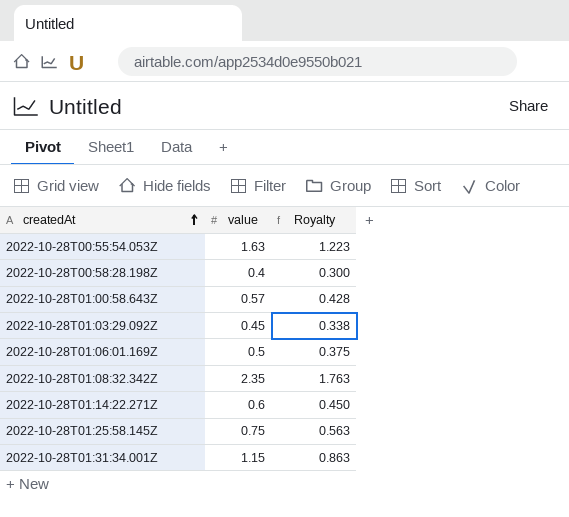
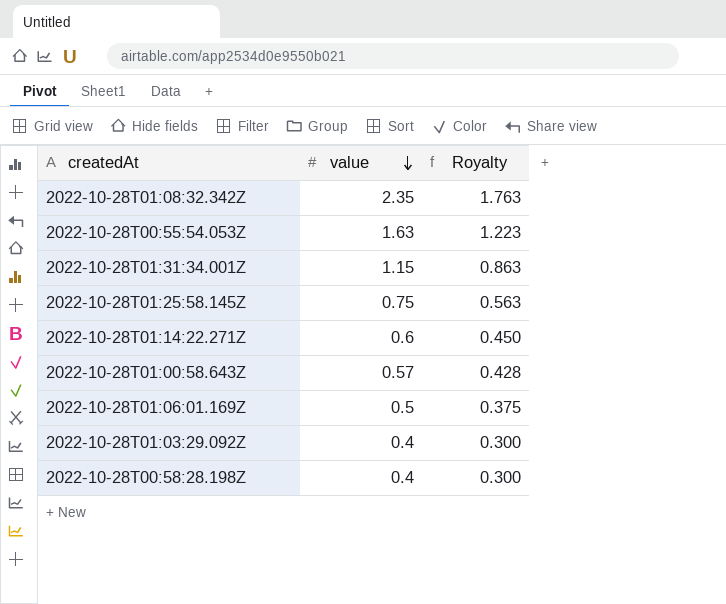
row order: createdAt ascending -> value descending
2022-10-28T01:03:29.092Z | value: 0.45 -> 0.4
2022-10-28T01:03:29.092Z | Royalty: 0.338 -> 0.300

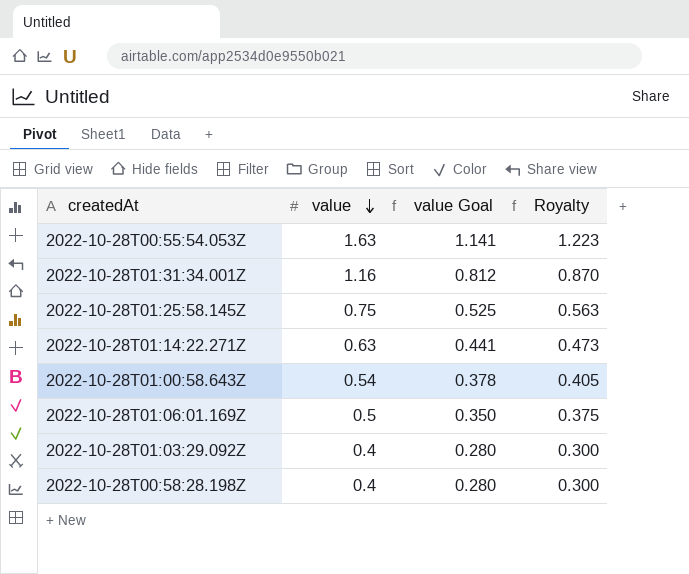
column value Goal | formula: none -> [value] * 0.7
row 2022-10-28T01:08:32.342Z: 2.35 | 1.763 -> none
2022-10-28T01:31:34.001Z | value: 1.15 -> 1.16
2022-10-28T01:31:34.001Z | Royalty: 0.863 -> 0.870
2022-10-28T01:14:22.271Z | value: 0.6 -> 0.63
2022-10-28T01:14:22.271Z | Royalty: 0.450 -> 0.473
2022-10-28T01:00:58.643Z | value: 0.57 -> 0.54
2022-10-28T01:00:58.643Z | Royalty: 0.428 -> 0.405

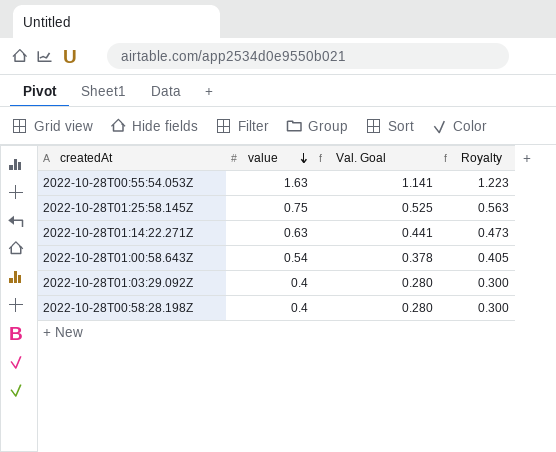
column name: value Goal -> Val. Goal
row 2022-10-28T01:31:34.001Z: 1.16 | 0.812 | 0.870 -> none
row 2022-10-28T01:06:01.169Z: 0.5 | 0.350 | 0.375 -> none

